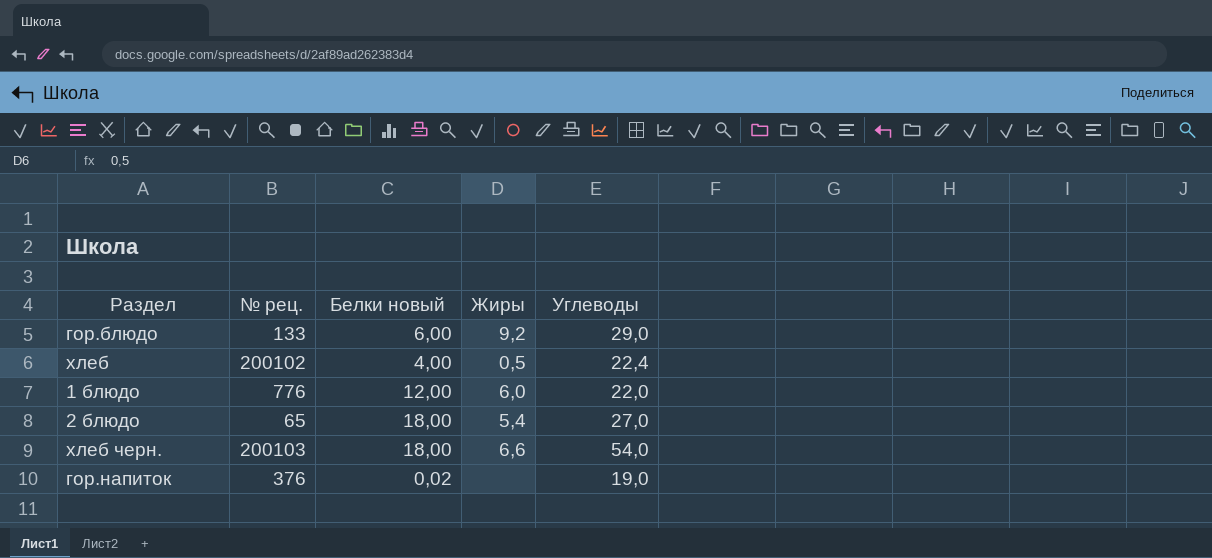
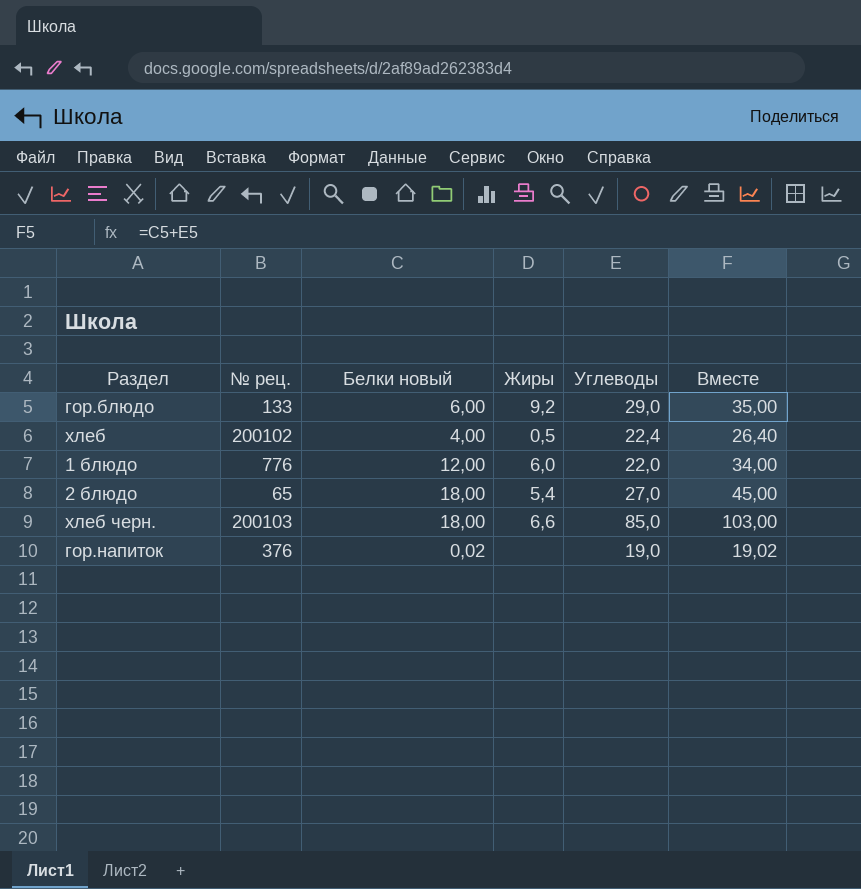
column Вместе | formula: none -> [Белки новый] + [Углеводы]
хлеб черн. | Углеводы: 54,0 -> 85,0

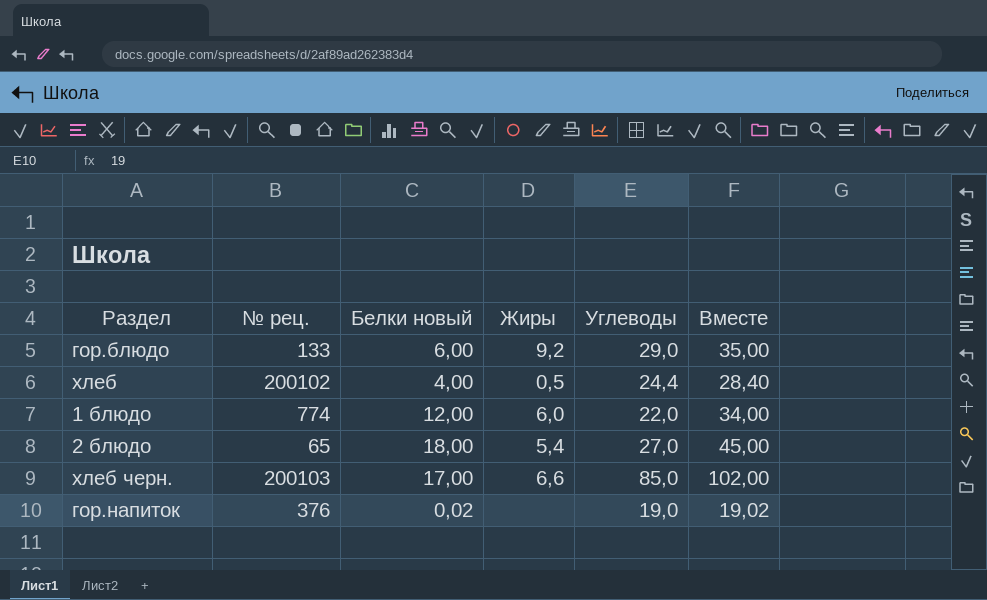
хлеб | Углеводы: 22,4 -> 24,4
хлеб | Вместе: 26,40 -> 28,40
1 блюдо | № рец.: 776 -> 774
хлеб черн. | Белки новый: 18,00 -> 17,00
хлеб черн. | Вместе: 103,00 -> 102,00

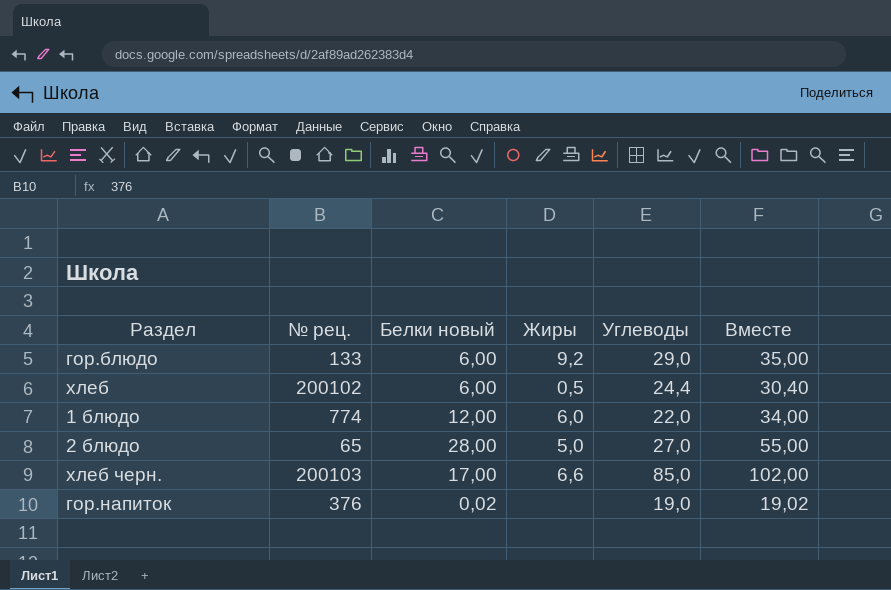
хлеб | Белки новый: 4,00 -> 6,00
хлеб | Вместе: 28,40 -> 30,40
2 блюдо | Белки новый: 18,00 -> 28,00
2 блюдо | Жиры: 5,4 -> 5,0
2 блюдо | Вместе: 45,00 -> 55,00

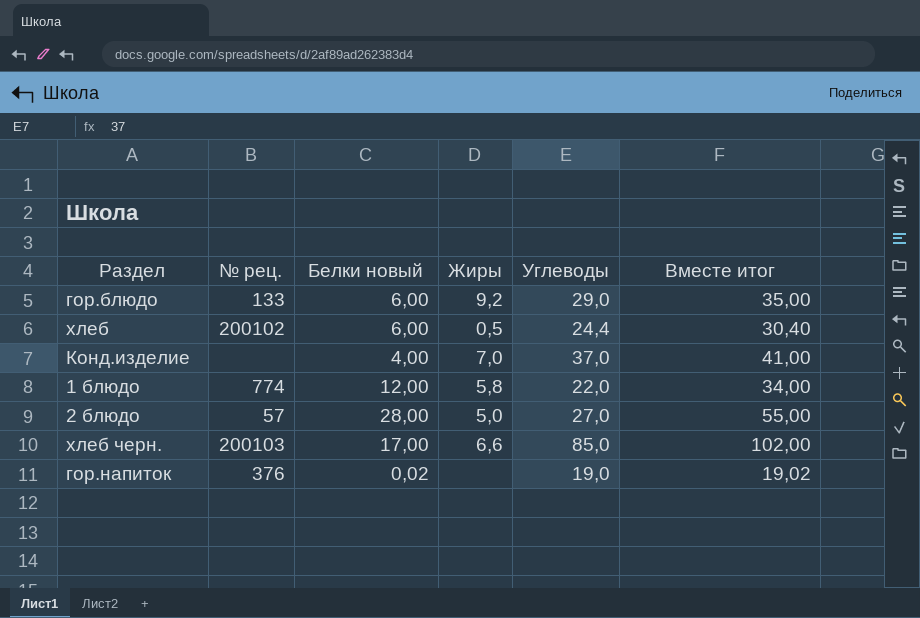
column name: Вместе -> Вместе итог
row Конд.изделие: none -> none | 4,00 | 7,0 | 37,0 | 41,00
1 блюдо | Жиры: 6,0 -> 5,8
2 блюдо | № рец.: 65 -> 57

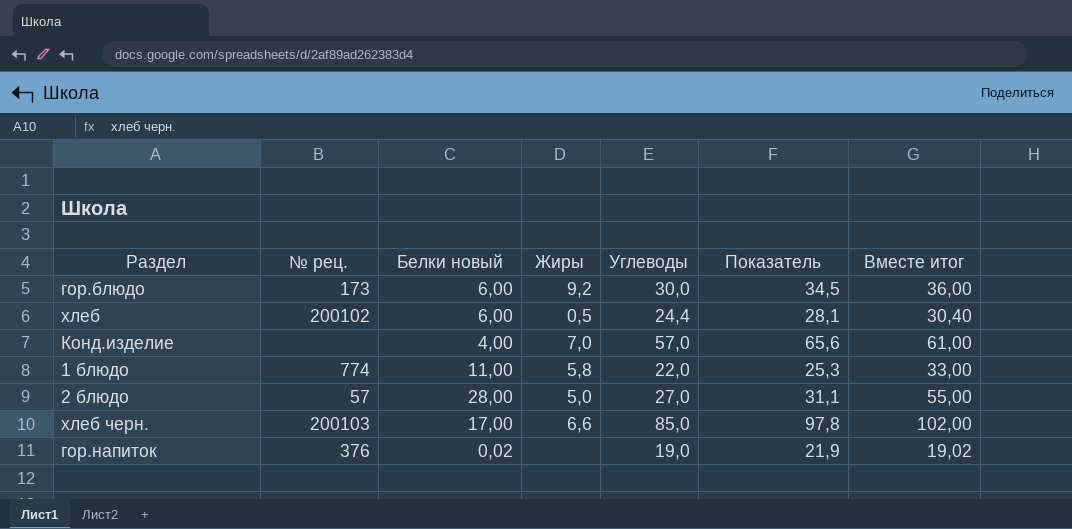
column Показатель | formula: none -> [Углеводы] * 1,15
гор.блюдо | № рец.: 133 -> 173
гор.блюдо | Углеводы: 29,0 -> 30,0
гор.блюдо | Вместе итог: 35,00 -> 36,00
Конд.изделие | Углеводы: 37,0 -> 57,0
Конд.изделие | Вместе итог: 41,00 -> 61,00
1 блюдо | Белки новый: 12,00 -> 11,00
1 блюдо | Вместе итог: 34,00 -> 33,00

